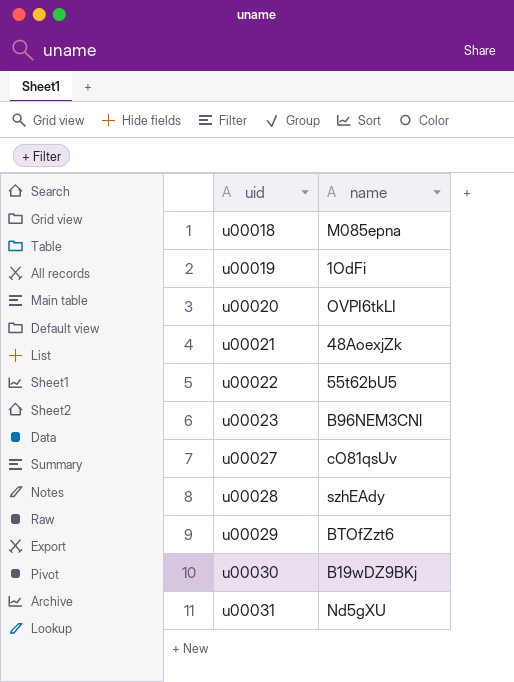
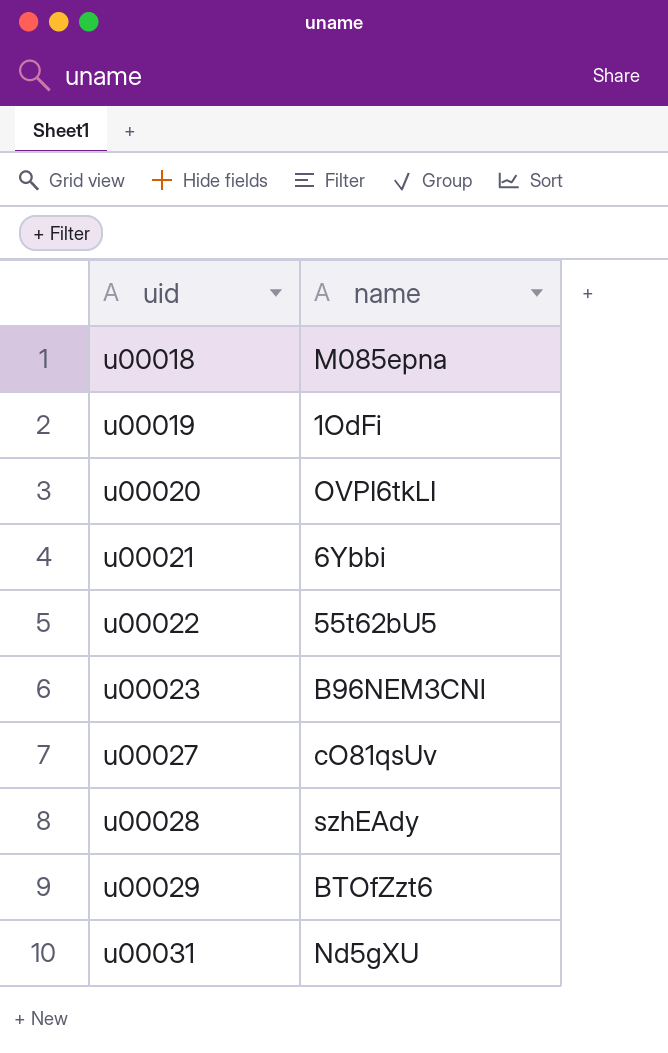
row u00030: B19wDZ9BKj -> none
u00021 | name: 48AoexjZk -> 6Ybbi

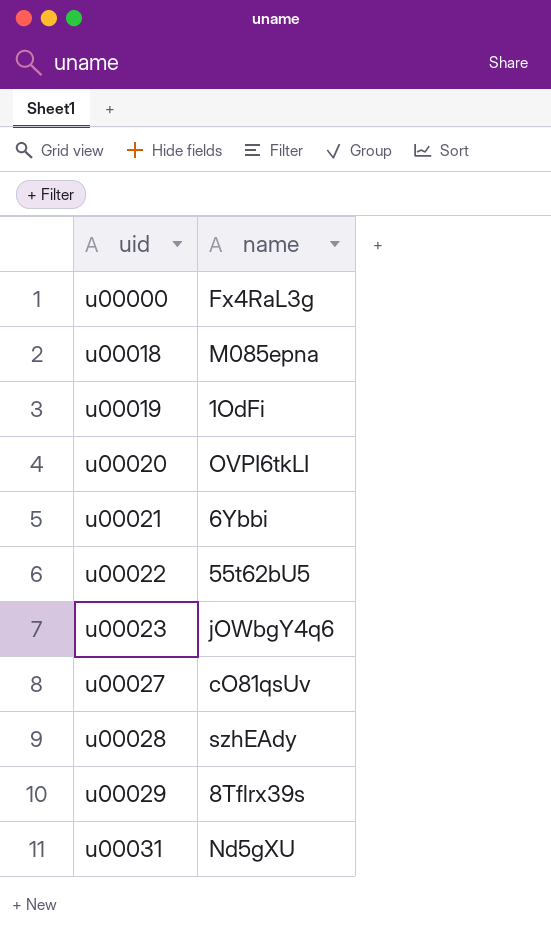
row u00000: none -> Fx4RaL3g
u00023 | name: B96NEM3CNl -> jOWbgY4q6
u00029 | name: BTOfZzt6 -> 8Tflrx39s

